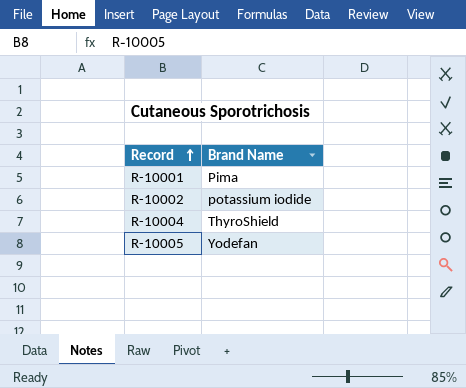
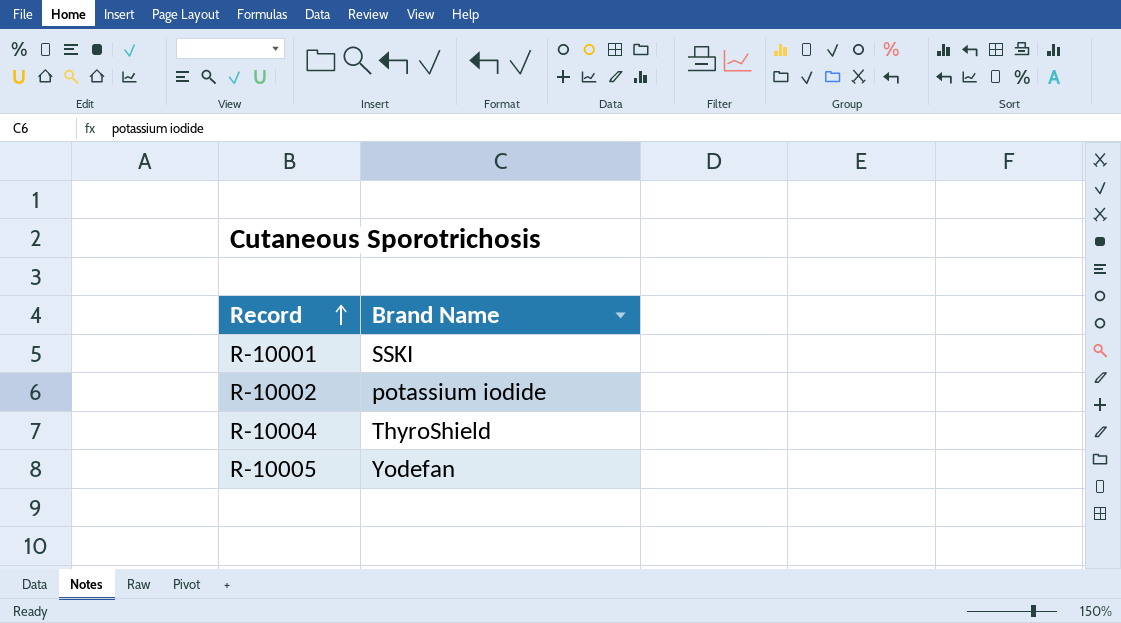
R-10001 | Brand Name: Pima -> SSKI

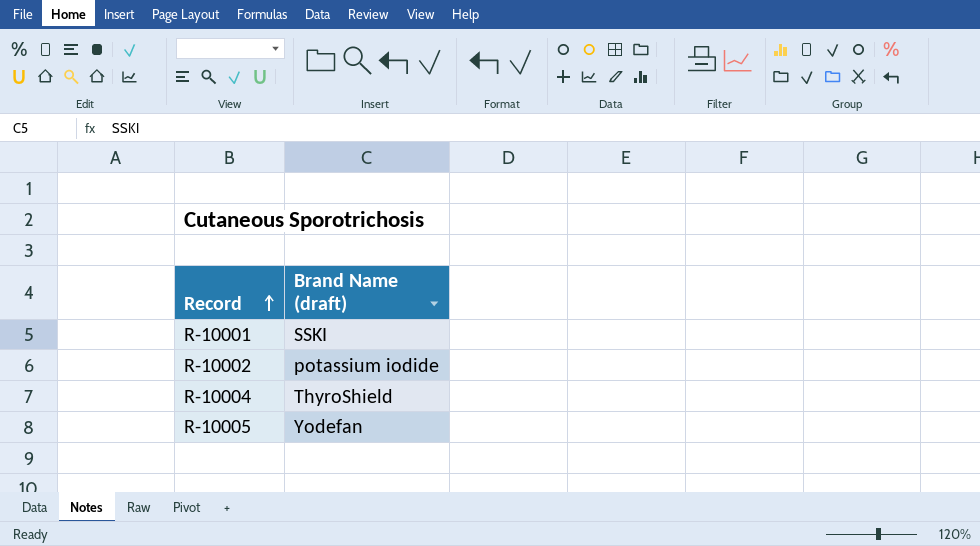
column name: Brand Name -> Brand Name (draft)

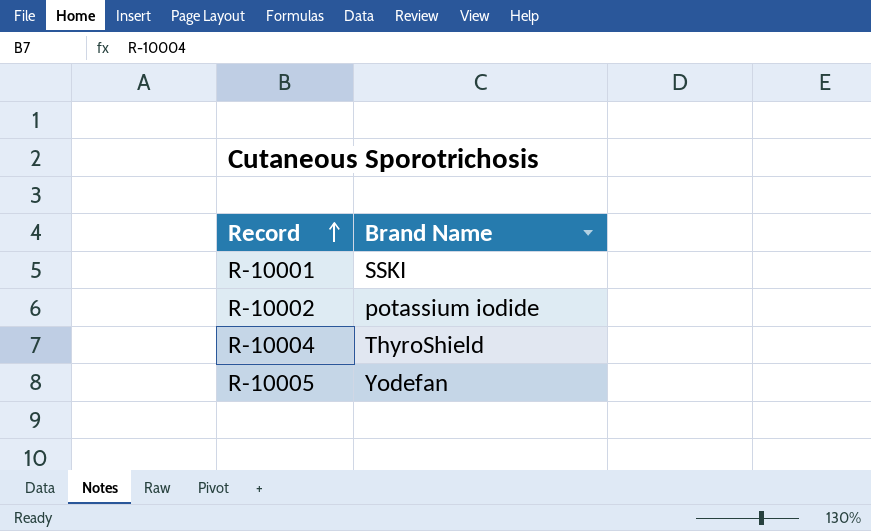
column name: Brand Name (draft) -> Brand Name

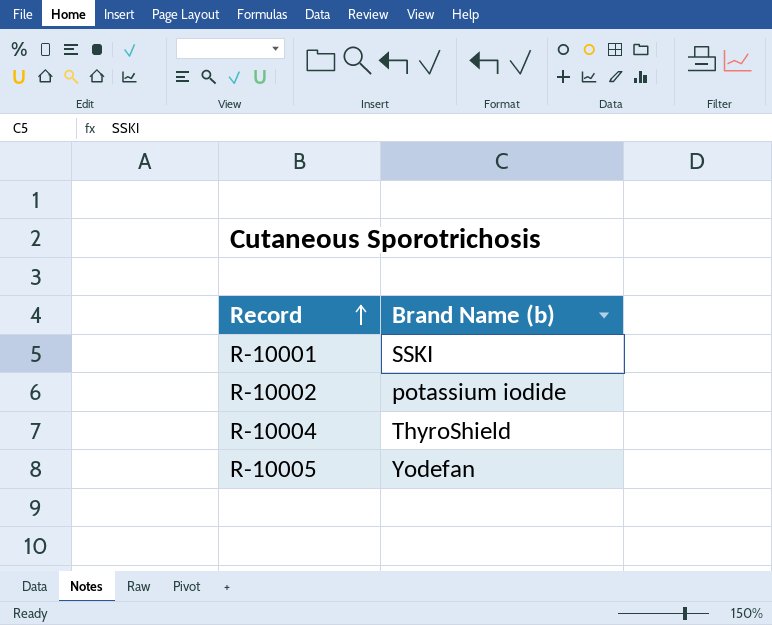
column name: Brand Name -> Brand Name (b)

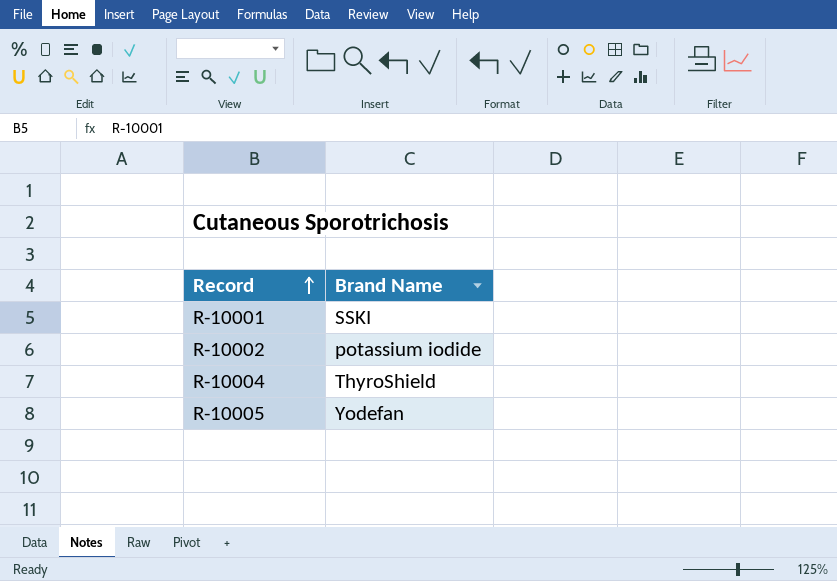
column name: Brand Name (b) -> Brand Name

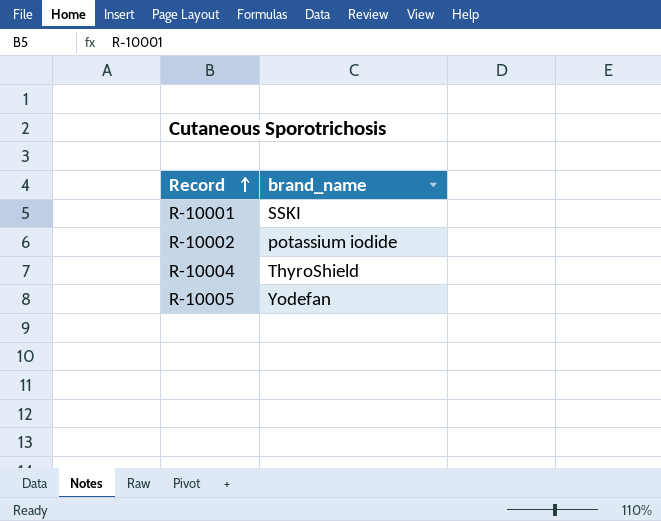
column name: Brand Name -> brand_name

